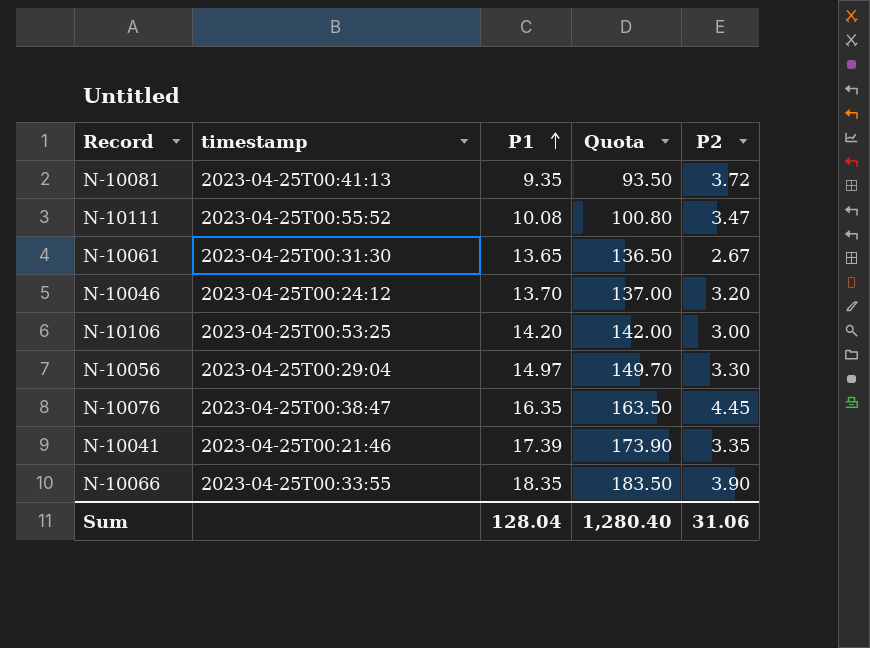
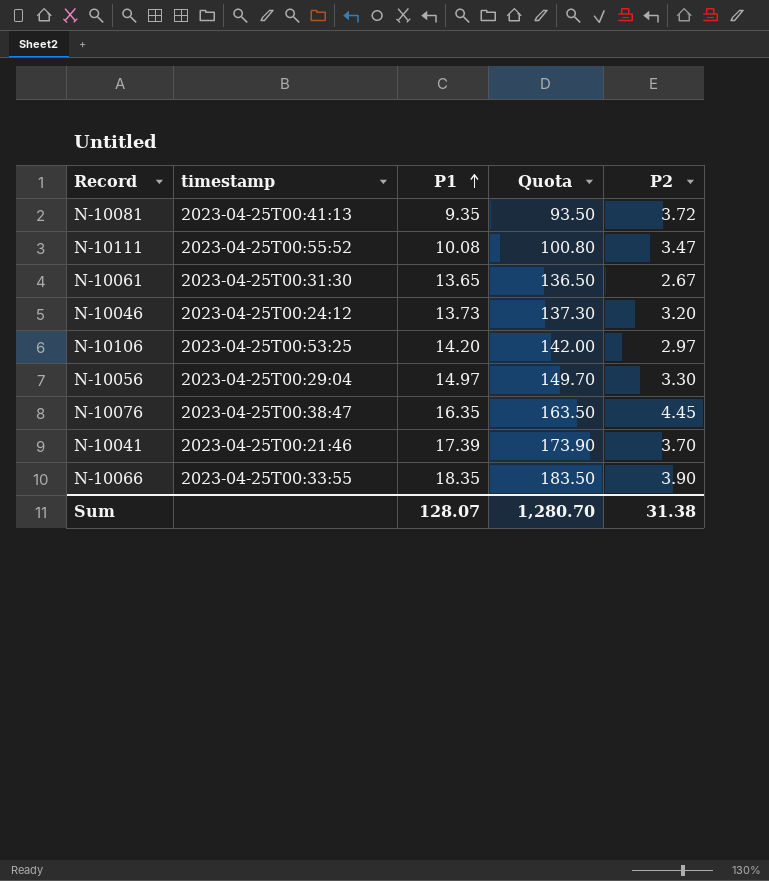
N-10046 | P1: 13.70 -> 13.73
N-10046 | Quota: 137.00 -> 137.30
N-10106 | P2: 3.00 -> 2.97
N-10041 | P2: 3.35 -> 3.70
Sum | P1: 128.04 -> 128.07
Sum | Quota: 1,280.40 -> 1,280.70
Sum | P2: 31.06 -> 31.38

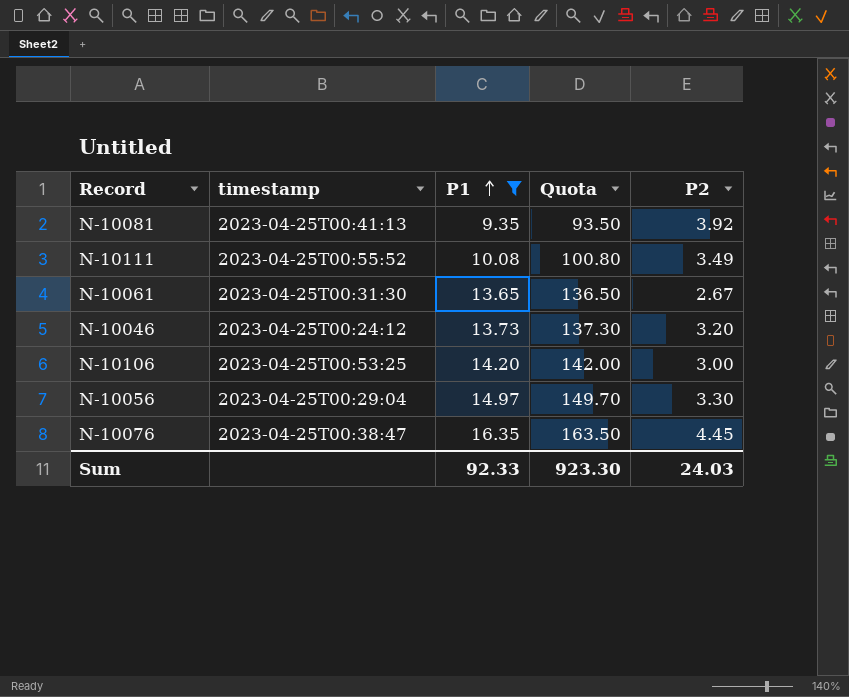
filter: none -> P1 <= 16.35
N-10081 | P2: 3.72 -> 3.92
N-10111 | P2: 3.47 -> 3.49
N-10106 | P2: 2.97 -> 3.00
Sum | P1: 128.07 -> 92.33
Sum | Quota: 1,280.70 -> 923.30
Sum | P2: 31.38 -> 24.03

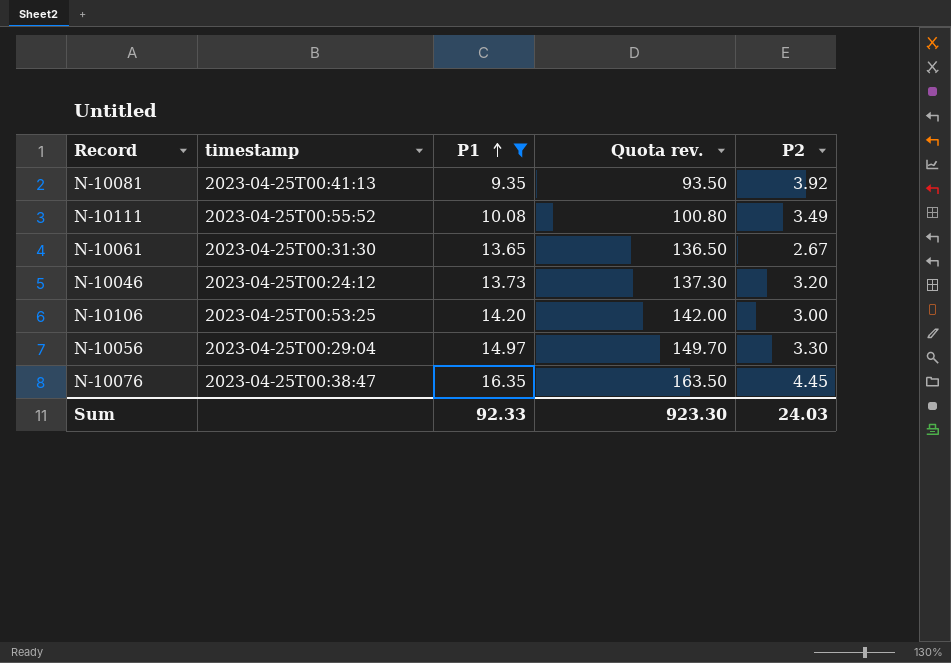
column name: Quota -> Quota rev.

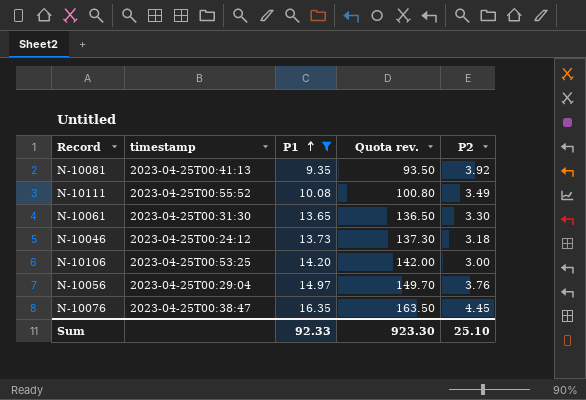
N-10061 | P2: 2.67 -> 3.30
N-10046 | P2: 3.20 -> 3.18
N-10056 | P2: 3.30 -> 3.76
Sum | P2: 24.03 -> 25.10

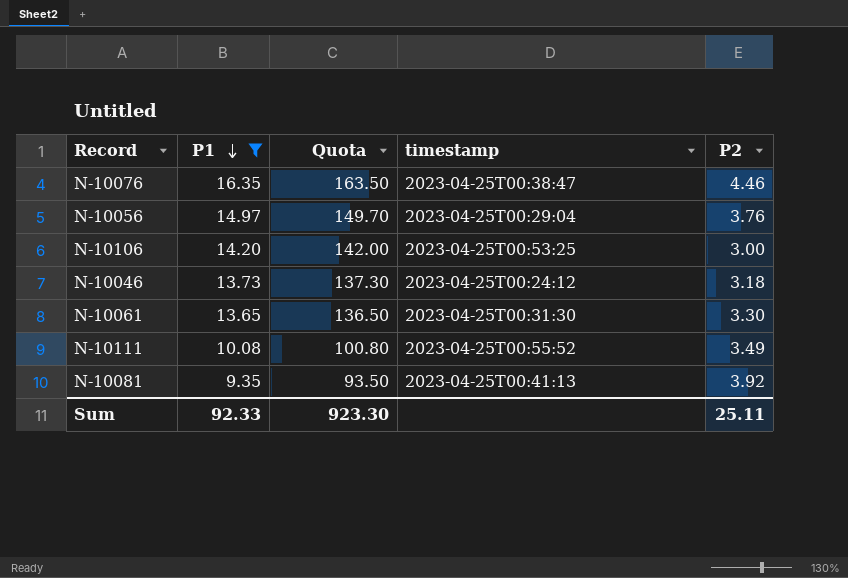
row order: P1 ascending -> P1 descending
column name: Quota rev. -> Quota
column timestamp | position: 2 -> 4
N-10076 | P2: 4.45 -> 4.46
Sum | P2: 25.10 -> 25.11

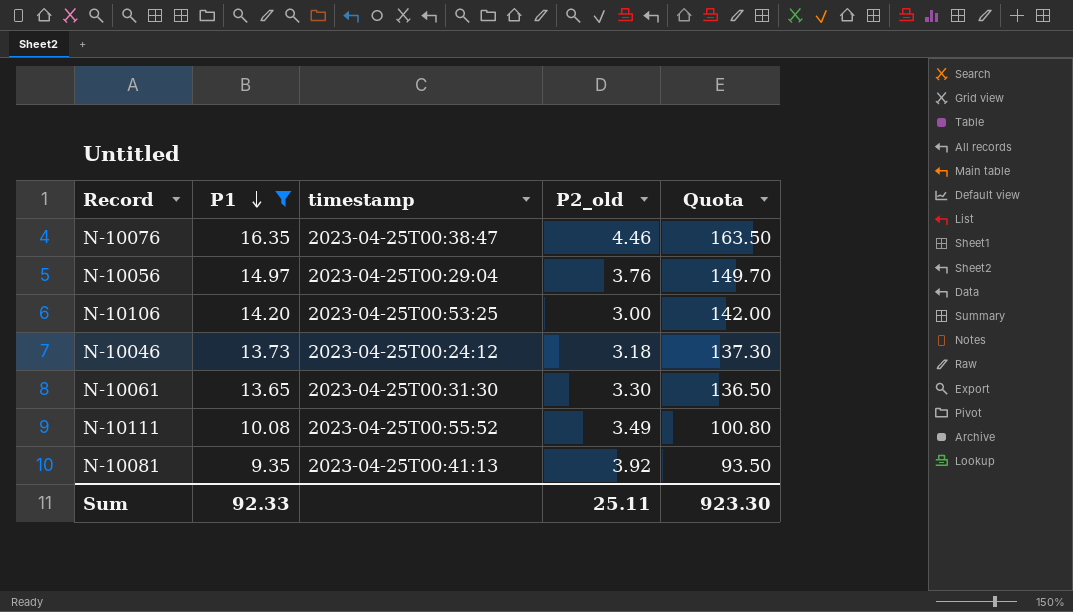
column name: P2 -> P2_old
column Quota | position: 3 -> 5

